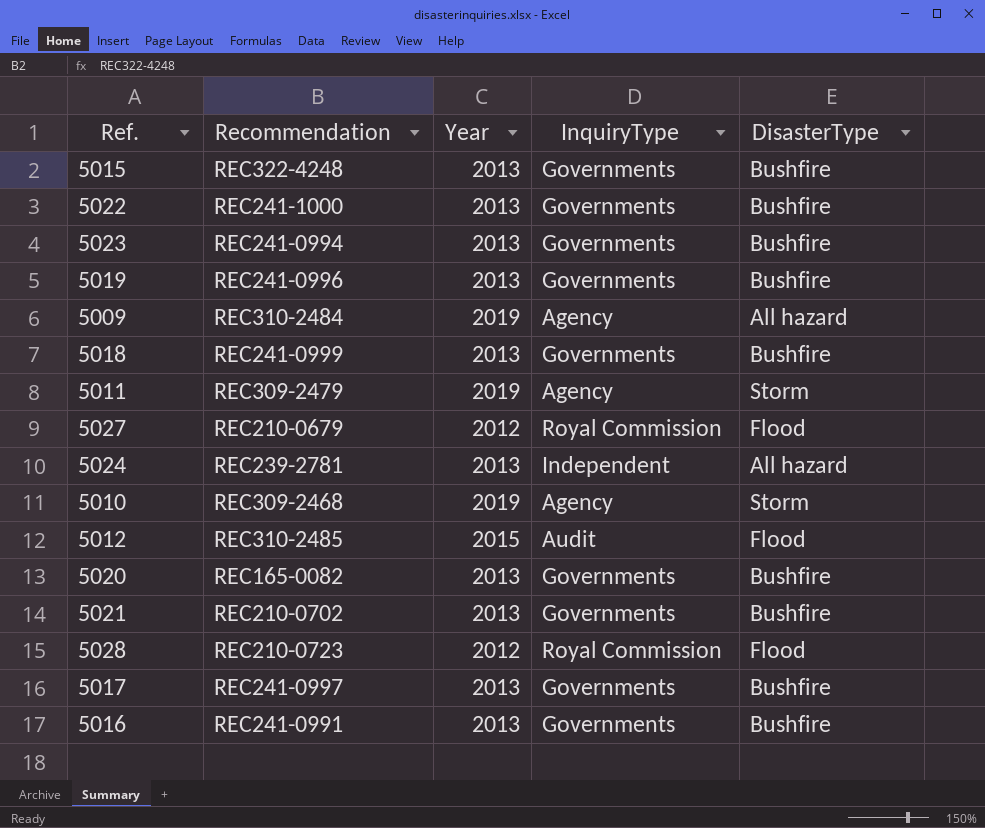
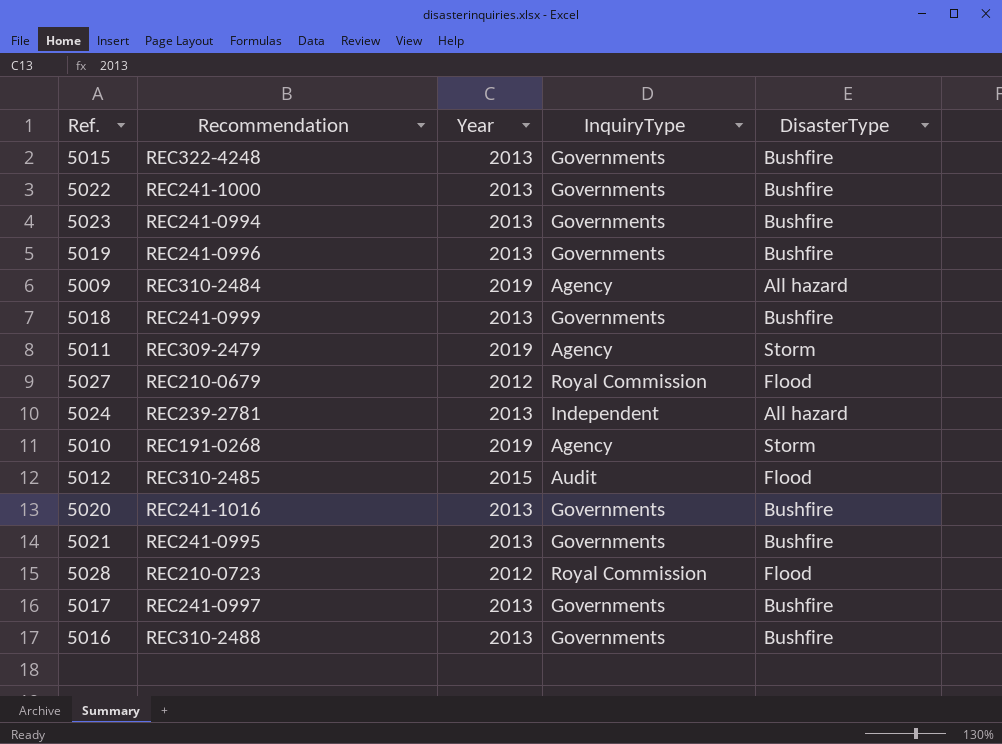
5010 | Recommendation: REC309-2468 -> REC191-0268
5020 | Recommendation: REC165-0082 -> REC241-1016
5021 | Recommendation: REC210-0702 -> REC241-0995
5016 | Recommendation: REC241-0991 -> REC310-2488

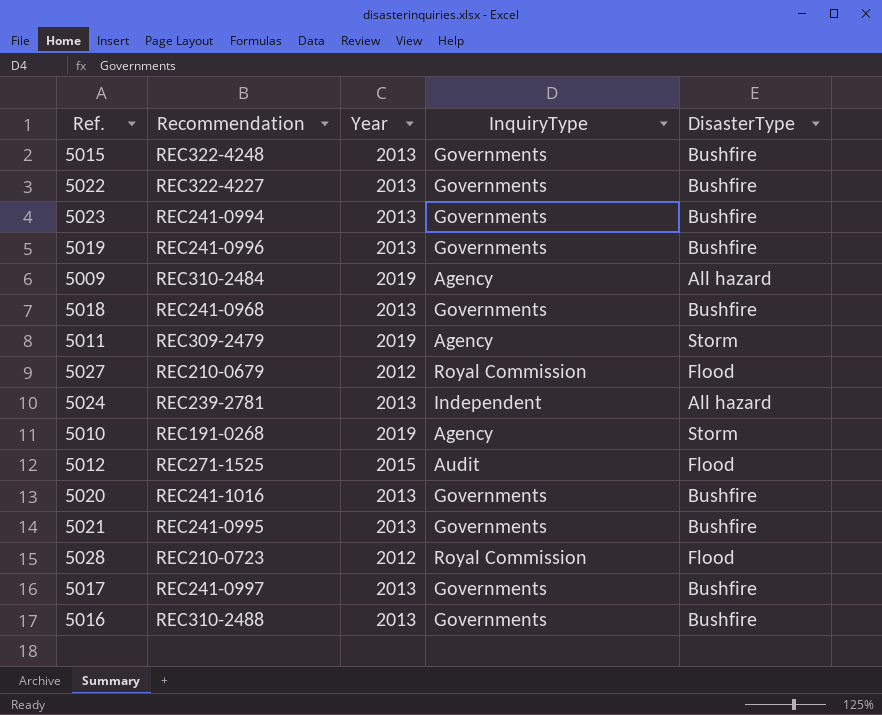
5022 | Recommendation: REC241-1000 -> REC322-4227
5018 | Recommendation: REC241-0999 -> REC241-0968
5012 | Recommendation: REC310-2485 -> REC271-1525

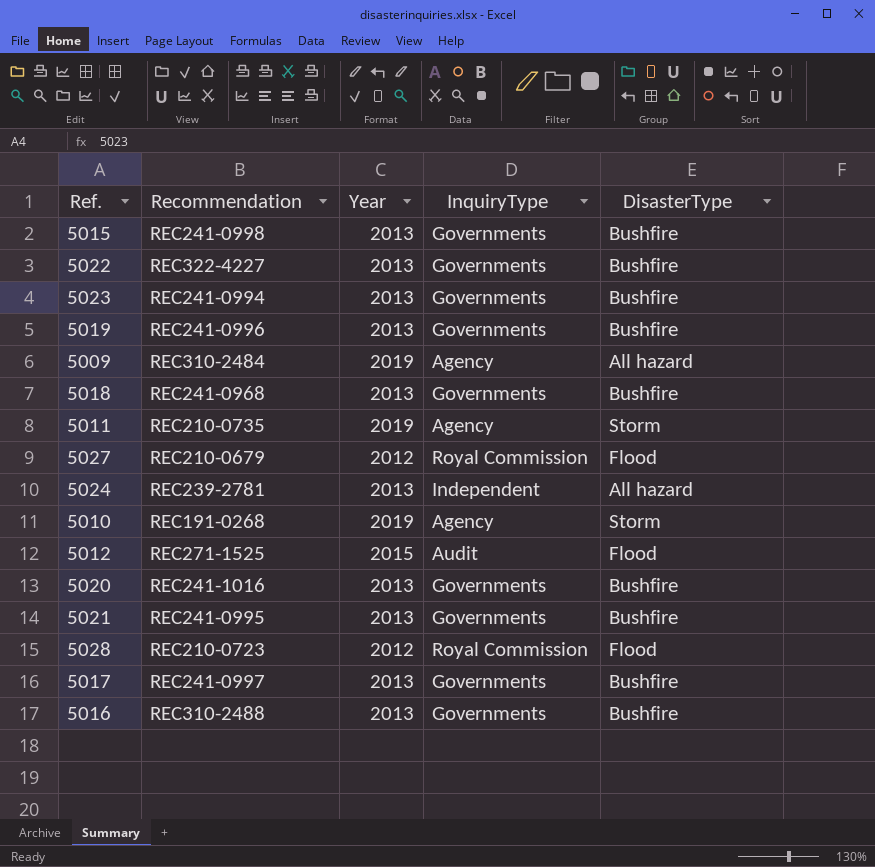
5015 | Recommendation: REC322-4248 -> REC241-0998
5011 | Recommendation: REC309-2479 -> REC210-0735

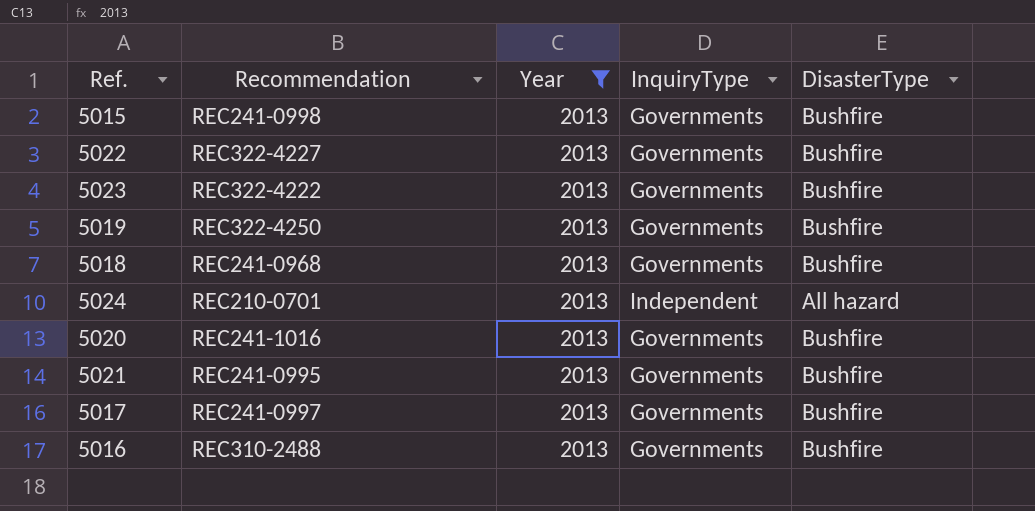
filter: none -> Year = 2013
5023 | Recommendation: REC241-0994 -> REC322-4222
5019 | Recommendation: REC241-0996 -> REC322-4250
5024 | Recommendation: REC239-2781 -> REC210-0701

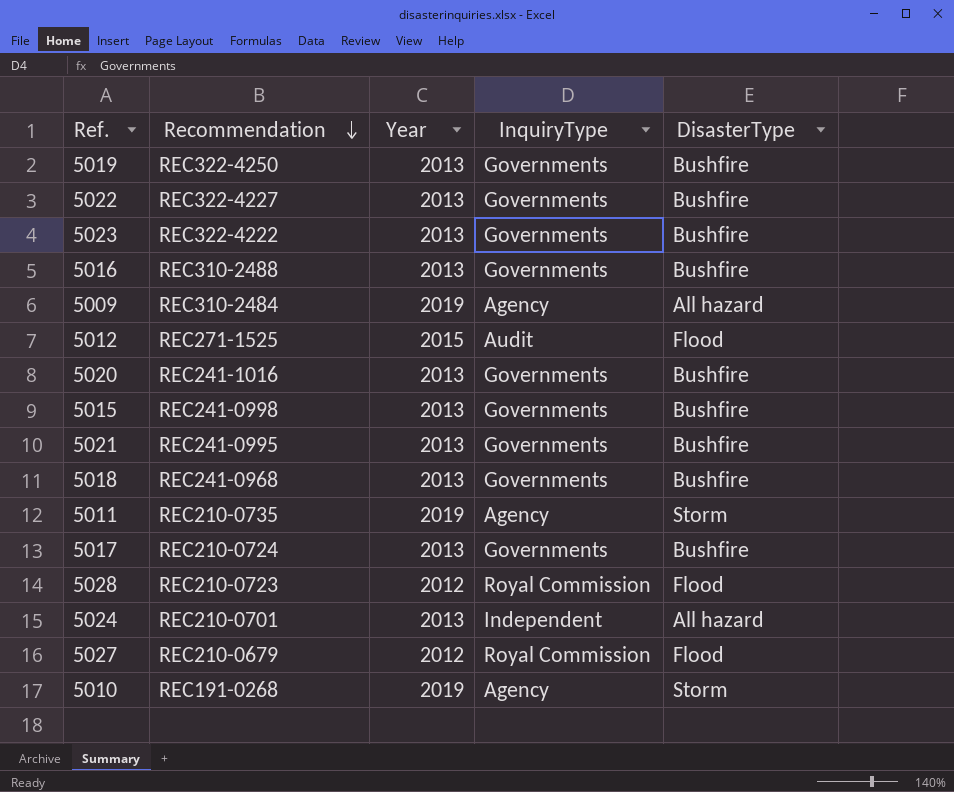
filter: Year = 2013 -> none
row order: none -> Recommendation descending
5017 | Recommendation: REC241-0997 -> REC210-0724

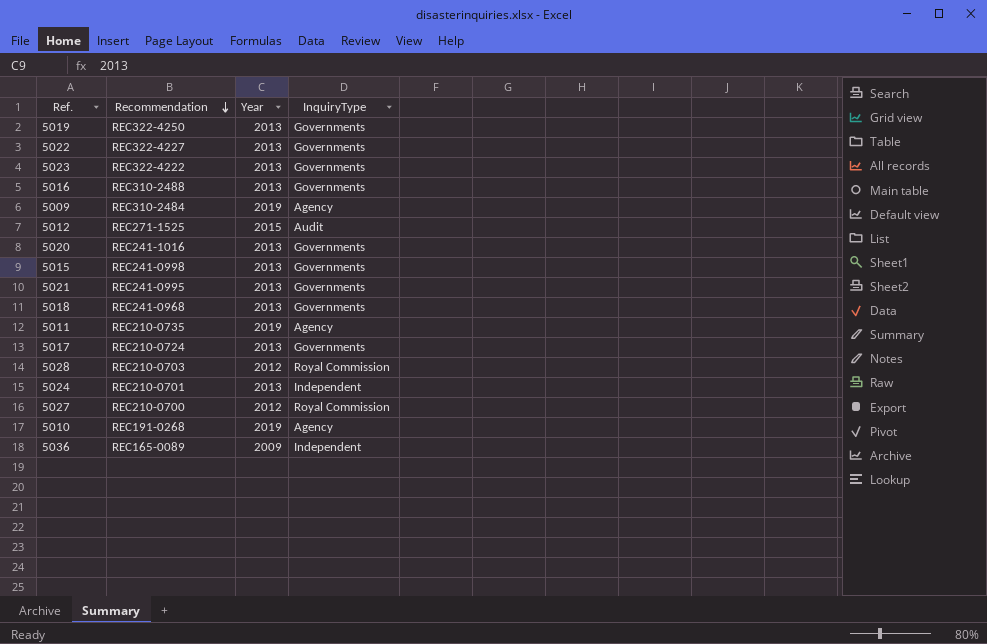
column DisasterType | position: 5 -> none
5028 | Recommendation: REC210-0723 -> REC210-0703
5027 | Recommendation: REC210-0679 -> REC210-0700
row 5036: none -> REC165-0089 | 2009 | Independent

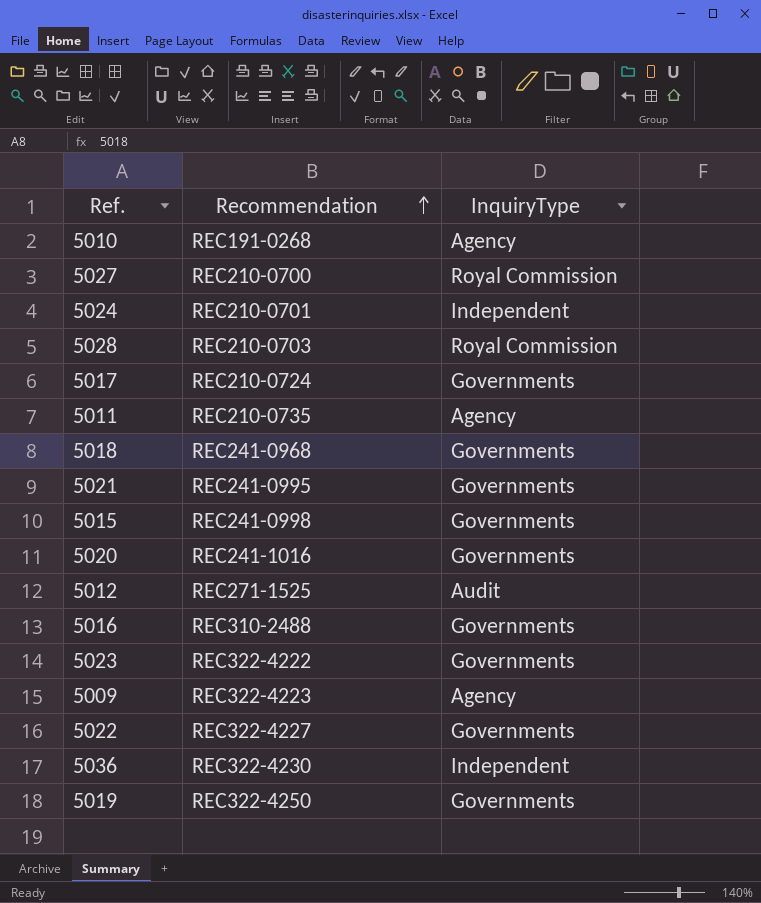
row order: Recommendation descending -> Recommendation ascending
column Year | position: 3 -> none
5009 | Recommendation: REC310-2484 -> REC322-4223
5036 | Recommendation: REC165-0089 -> REC322-4230

